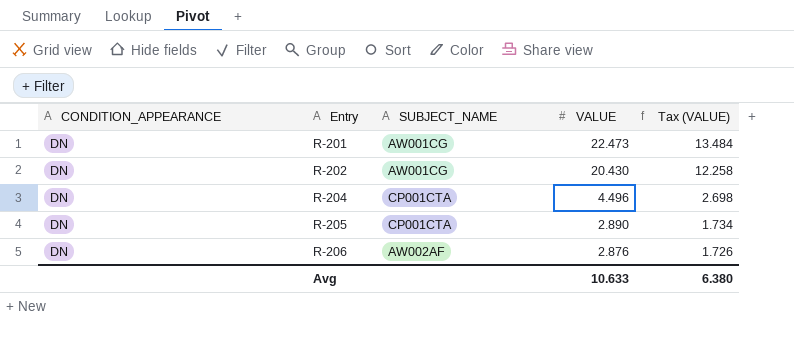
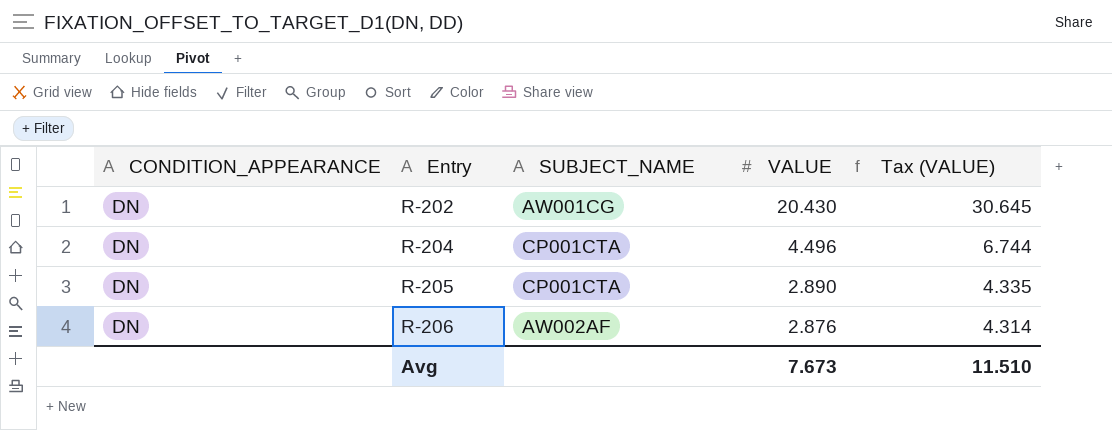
column Tax (VALUE) | formula: [VALUE] * 0.6 -> [VALUE] * 1.5
row R-201: DN | AW001CG | 22.473 | 13.484 -> none
Avg | VALUE: 10.633 -> 7.673
Avg | Tax (VALUE): 6.380 -> 11.510

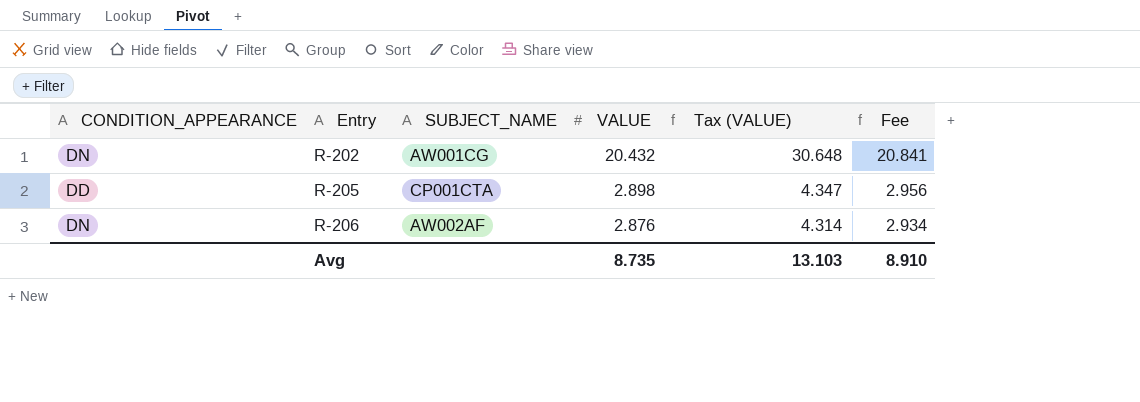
column Fee | formula: none -> [VALUE] * 1.02
row R-204: DN | CP001CTA | 4.496 | 6.744 -> none
R-202 | VALUE: 20.430 -> 20.432
R-202 | Tax (VALUE): 30.645 -> 30.648
R-205 | CONDITION_APPEARANCE: DN -> DD
R-205 | VALUE: 2.890 -> 2.898
R-205 | Tax (VALUE): 4.335 -> 4.347
Avg | VALUE: 7.673 -> 8.735
Avg | Tax (VALUE): 11.510 -> 13.103

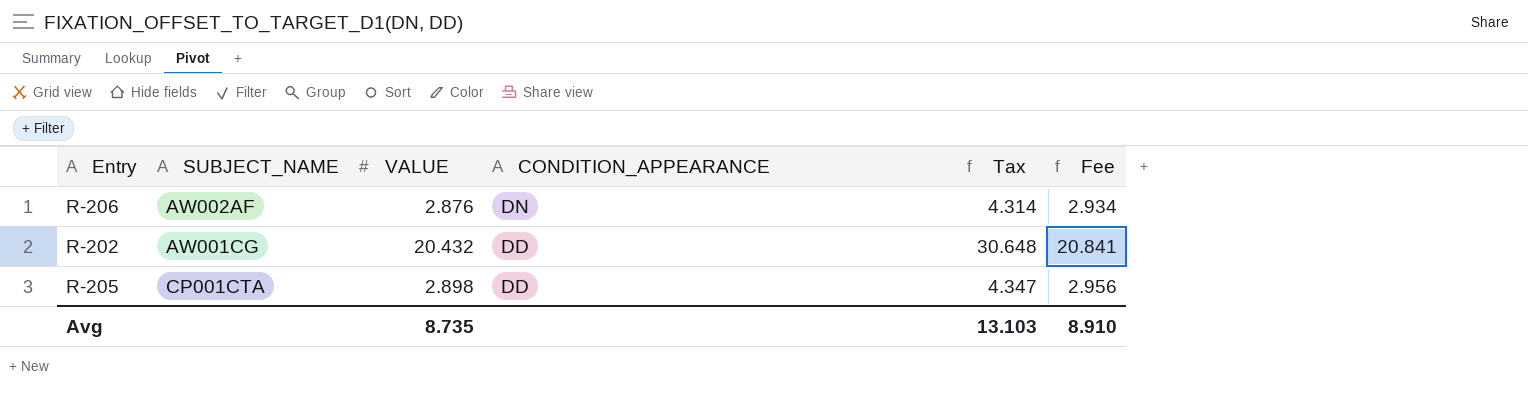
row order: Entry ascending -> CONDITION_APPEARANCE descending
column CONDITION_APPEARANCE | position: 1 -> 4
column name: Tax (VALUE) -> Tax
R-202 | CONDITION_APPEARANCE: DN -> DD

